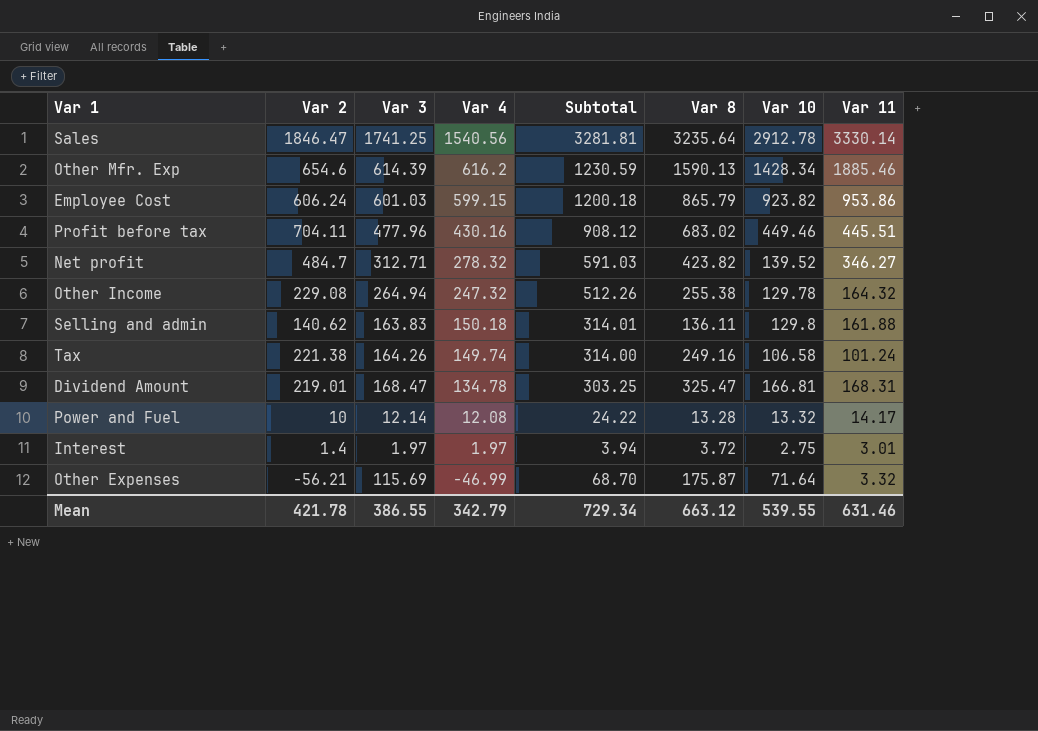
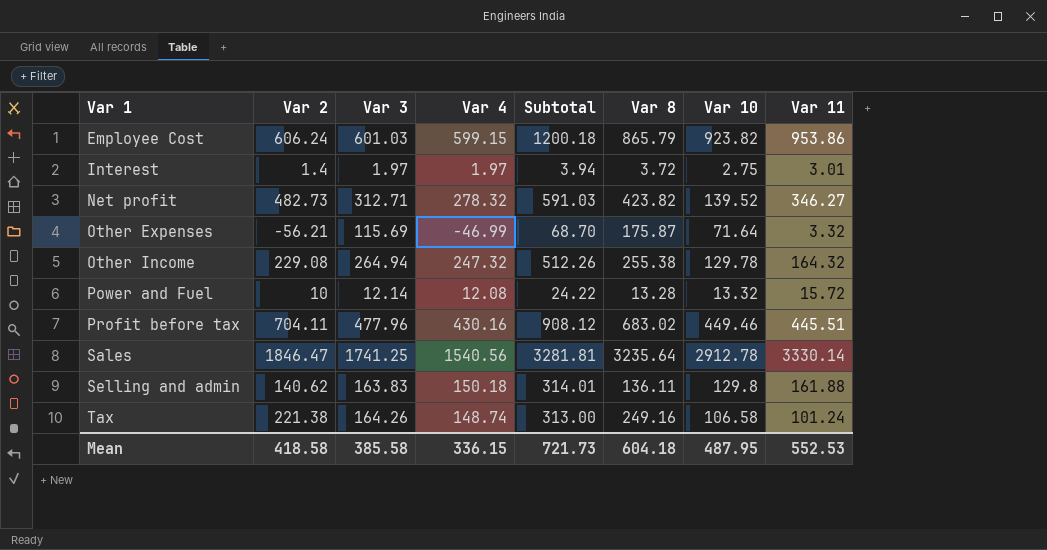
row order: Var 4 descending -> Var 1 ascending
row Other Mfr. Exp: 654.6 | 614.39 | 616.2 | 1230.59 | 1590.13 | 1428.34 | 1885.46 -> none
row Dividend Amount: 219.01 | 168.47 | 134.78 | 303.25 | 325.47 | 166.81 | 168.31 -> none
Net profit | Var 2: 484.7 -> 482.73
Power and Fuel | Var 11: 14.17 -> 15.72
Tax | Var 4: 149.74 -> 148.74
Tax | Subtotal: 314.00 -> 313.00
Mean | Var 2: 421.78 -> 418.58
Mean | Var 3: 386.55 -> 385.58
Mean | Var 4: 342.79 -> 336.15
Mean | Subtotal: 729.34 -> 721.73
Mean | Var 8: 663.12 -> 604.18
Mean | Var 10: 539.55 -> 487.95
Mean | Var 11: 631.46 -> 552.53

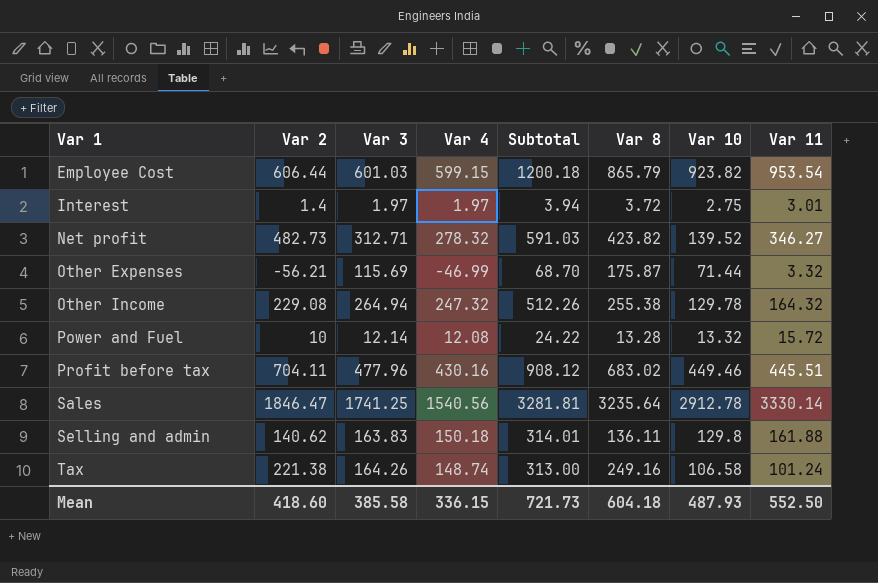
Employee Cost | Var 2: 606.24 -> 606.44
Employee Cost | Var 11: 953.86 -> 953.54
Other Expenses | Var 10: 71.64 -> 71.44
Mean | Var 2: 418.58 -> 418.60
Mean | Var 10: 487.95 -> 487.93
Mean | Var 11: 552.53 -> 552.50

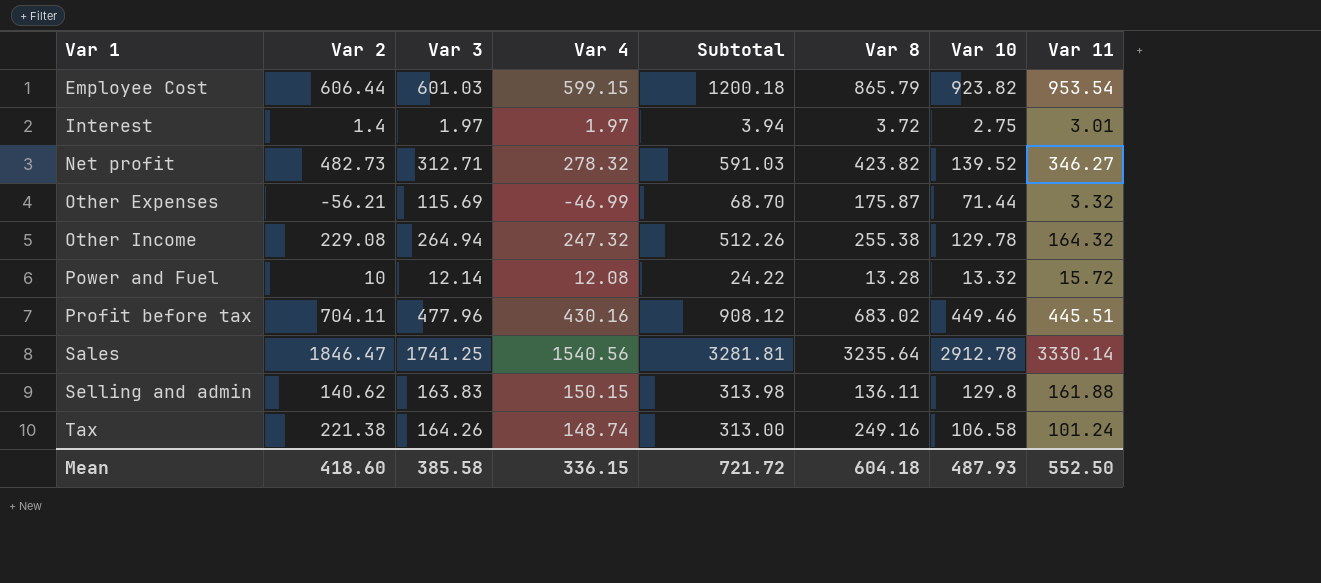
Selling and admin | Var 4: 150.18 -> 150.15
Selling and admin | Subtotal: 314.01 -> 313.98
Mean | Subtotal: 721.73 -> 721.72

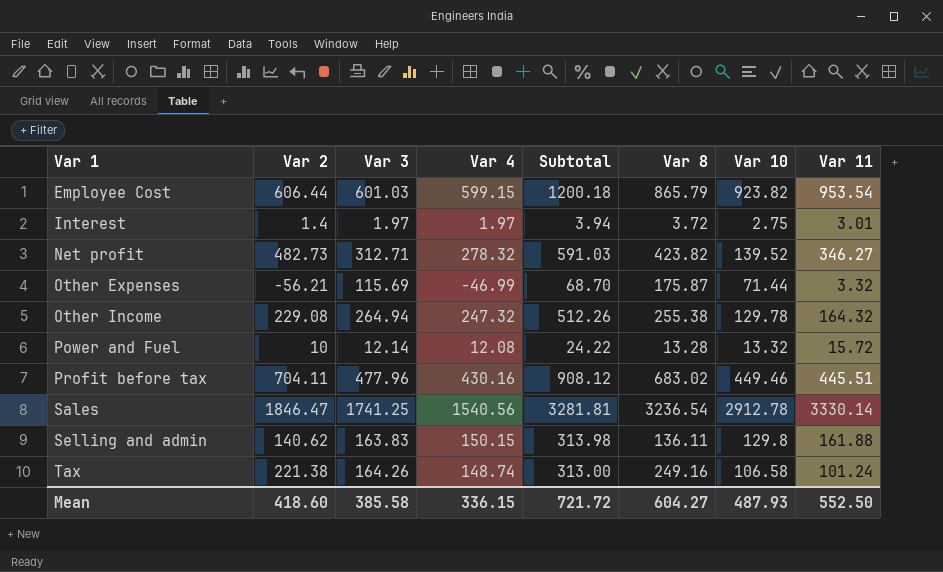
Sales | Var 8: 3235.64 -> 3236.54
Mean | Var 8: 604.18 -> 604.27

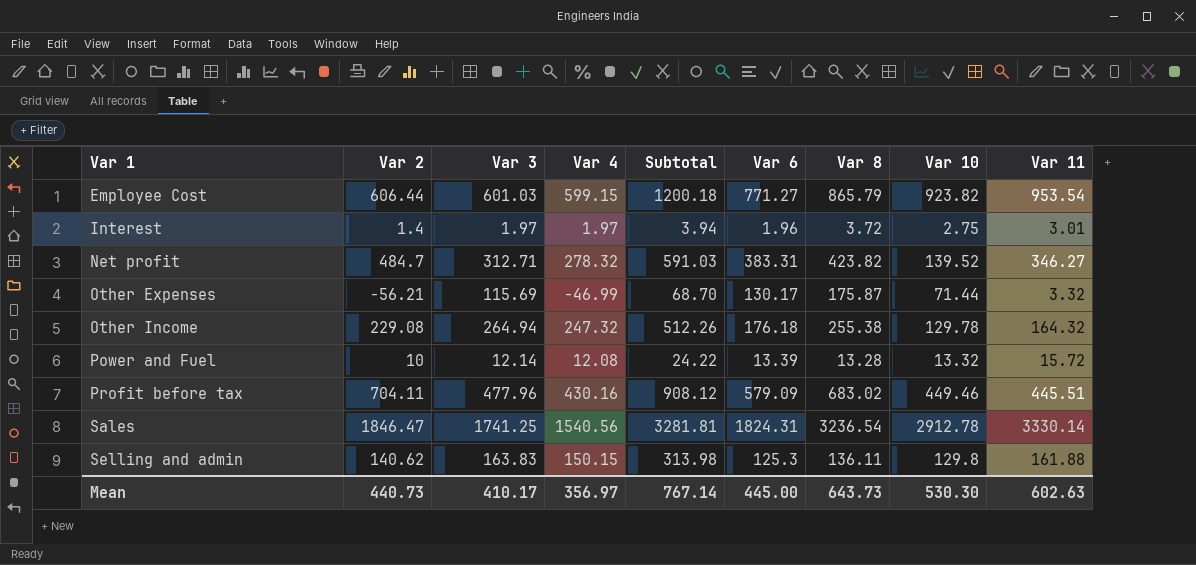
column Var 6 | position: none -> 6
row Tax: 221.38 | 164.26 | 148.74 | 313.00 | 249.16 | 106.58 | 101.24 -> none
Net profit | Var 2: 482.73 -> 484.7
Mean | Var 2: 418.60 -> 440.73
Mean | Var 3: 385.58 -> 410.17
Mean | Var 4: 336.15 -> 356.97
Mean | Subtotal: 721.72 -> 767.14
Mean | Var 8: 604.27 -> 643.73
Mean | Var 10: 487.93 -> 530.30
Mean | Var 11: 552.50 -> 602.63

